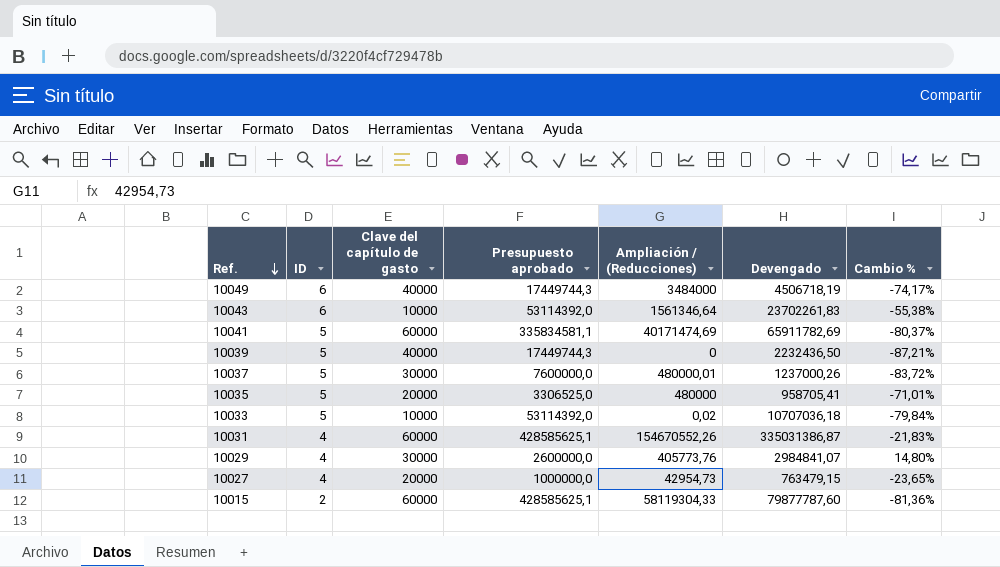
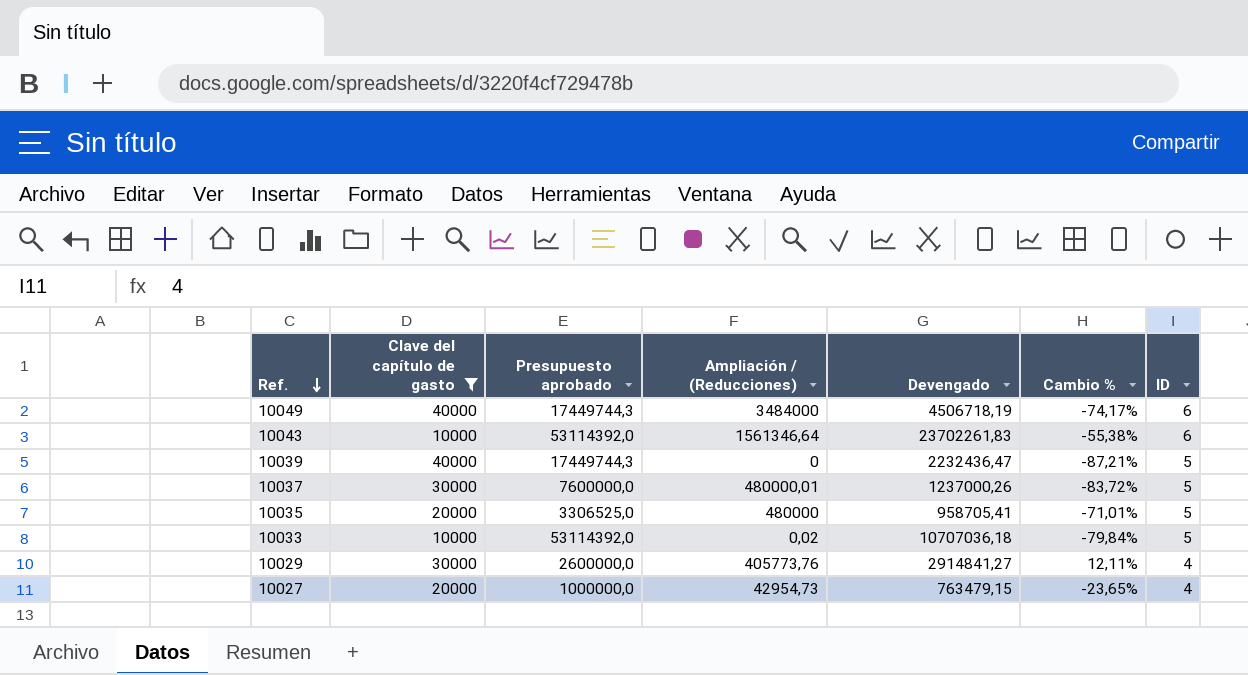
filter: none -> Clave del capítulo de gasto != 60000
column ID | position: 2 -> 7
10039 | Devengado: 2232436,50 -> 2232436,47
10029 | Devengado: 2984841,07 -> 2914841,27
10029 | Cambio %: 14,80% -> 12,11%

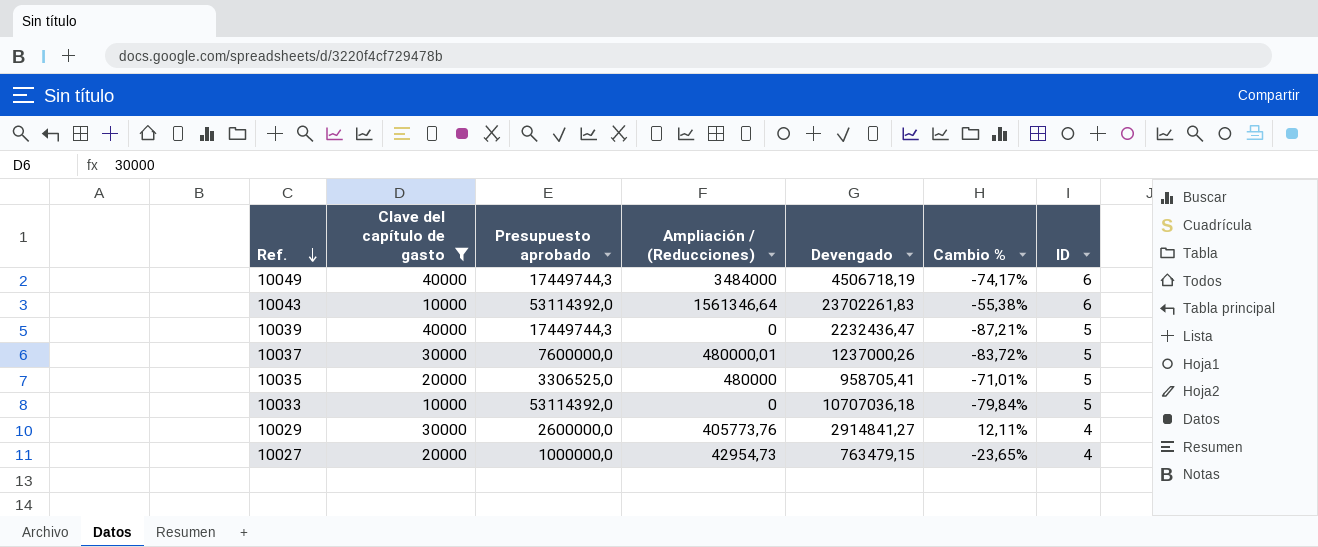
10033 | Ampliación / (Reducciones): 0,02 -> 0

